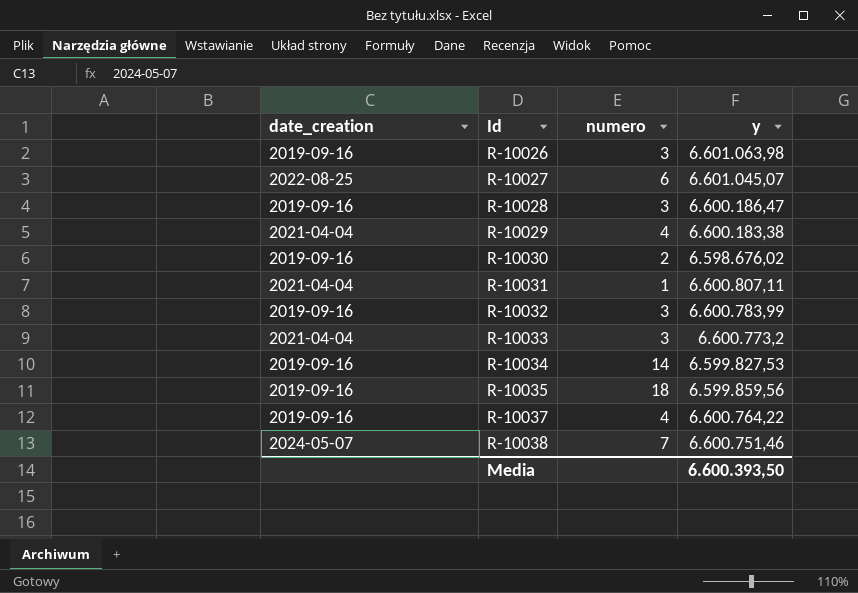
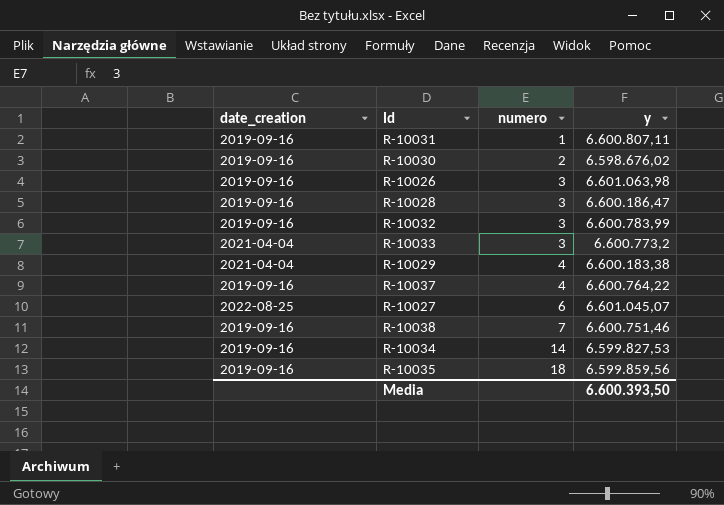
row order: Id ascending -> numero ascending
R-10031 | date_creation: 2021-04-04 -> 2019-09-16
R-10038 | date_creation: 2024-05-07 -> 2019-09-16

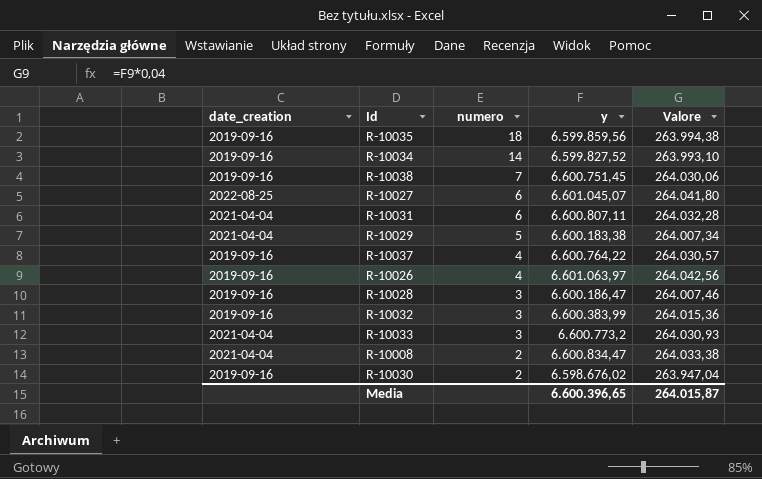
row order: numero ascending -> numero descending
column Valore | formula: none -> [y] * 0,04
R-10034 | y: 6.599.827,53 -> 6.599.827,52
R-10038 | y: 6.600.751,46 -> 6.600.751,45
R-10031 | date_creation: 2019-09-16 -> 2021-04-04
R-10031 | numero: 1 -> 6
R-10029 | numero: 4 -> 5
R-10026 | numero: 3 -> 4
R-10026 | y: 6.601.063,98 -> 6.601.063,97
R-10032 | y: 6.600.783,99 -> 6.600.383,99
row R-10008: none -> 2021-04-04 | 2 | 6.600.834,47 | 264.033,38
Media | y: 6.600.393,50 -> 6.600.396,65

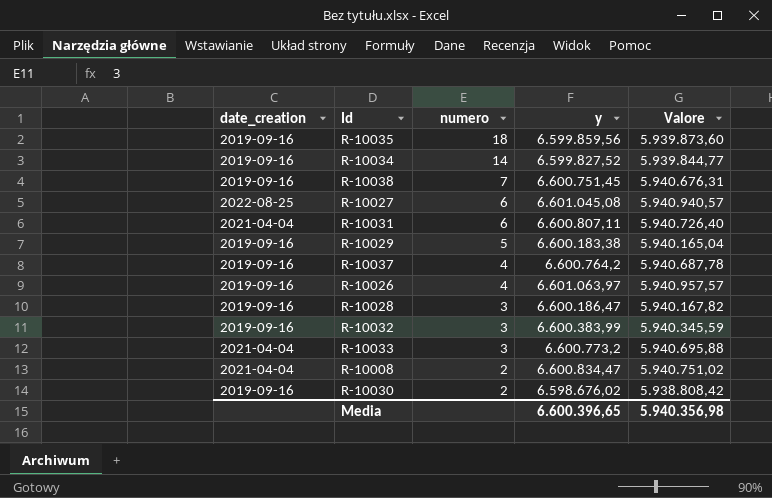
column Valore | formula: [y] * 0,04 -> [y] * 0,9
R-10027 | y: 6.601.045,07 -> 6.601.045,08
R-10029 | date_creation: 2021-04-04 -> 2019-09-16
R-10037 | y: 6.600.764,22 -> 6.600.764,2
Media | Valore: 264.015,87 -> 5.940.356,98

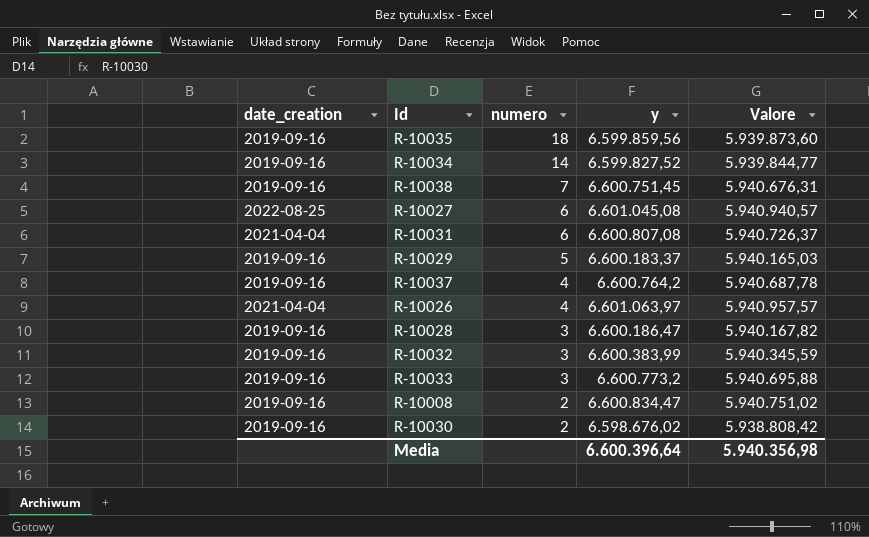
R-10031 | y: 6.600.807,11 -> 6.600.807,08
R-10031 | Valore: 5.940.726,40 -> 5.940.726,37
R-10029 | y: 6.600.183,38 -> 6.600.183,37
R-10029 | Valore: 5.940.165,04 -> 5.940.165,03
R-10026 | date_creation: 2019-09-16 -> 2021-04-04
R-10033 | date_creation: 2021-04-04 -> 2019-09-16
R-10008 | date_creation: 2021-04-04 -> 2019-09-16
Media | y: 6.600.396,65 -> 6.600.396,64

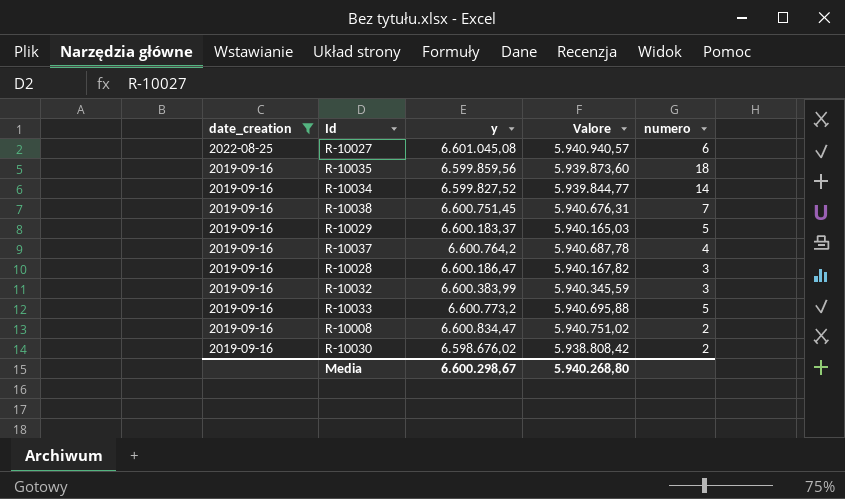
filter: none -> date_creation != 2021-04-04
row order: numero descending -> date_creation descending
column numero | position: 3 -> 5
R-10033 | numero: 3 -> 5
Media | y: 6.600.396,64 -> 6.600.298,67
Media | Valore: 5.940.356,98 -> 5.940.268,80

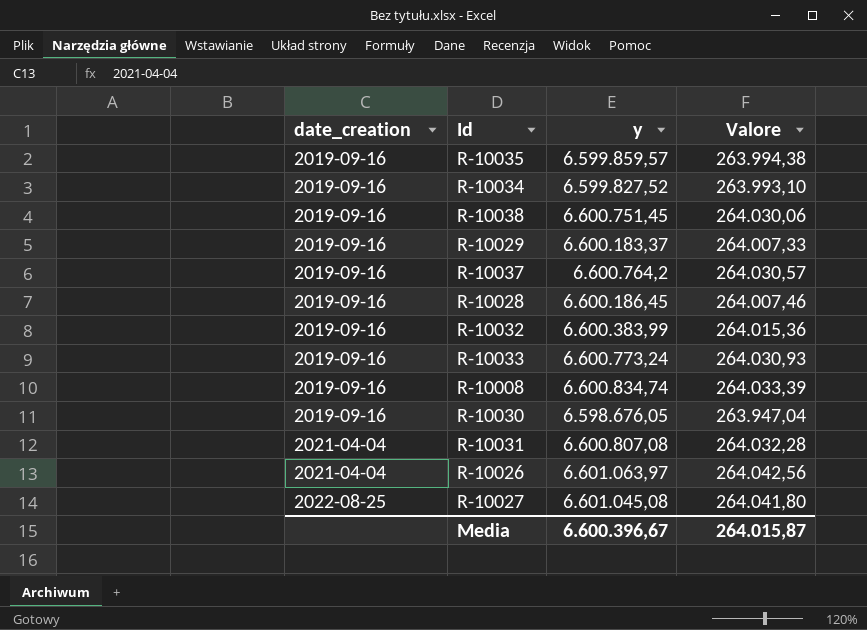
filter: date_creation != 2021-04-04 -> none
row order: date_creation descending -> date_creation ascending
column numero | position: 5 -> none
column Valore | formula: [y] * 0,9 -> [y] * 0,04
R-10035 | y: 6.599.859,56 -> 6.599.859,57
R-10028 | y: 6.600.186,47 -> 6.600.186,45
R-10033 | y: 6.600.773,2 -> 6.600.773,24
R-10008 | y: 6.600.834,47 -> 6.600.834,74
R-10030 | y: 6.598.676,02 -> 6.598.676,05
Media | y: 6.600.298,67 -> 6.600.396,67
Media | Valore: 5.940.268,80 -> 264.015,87

